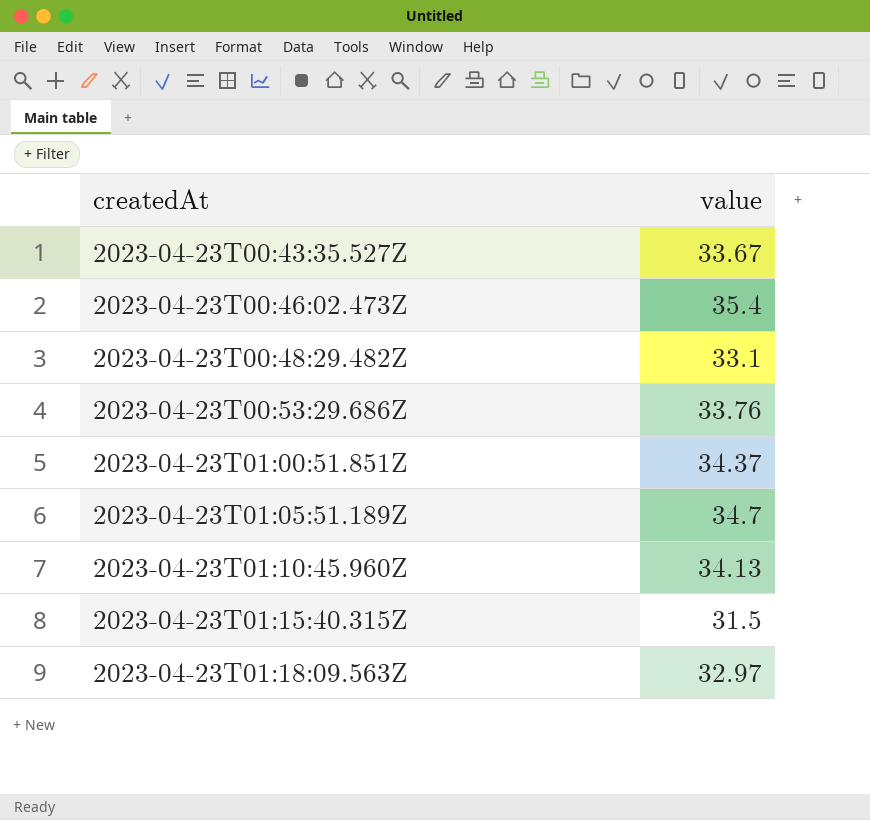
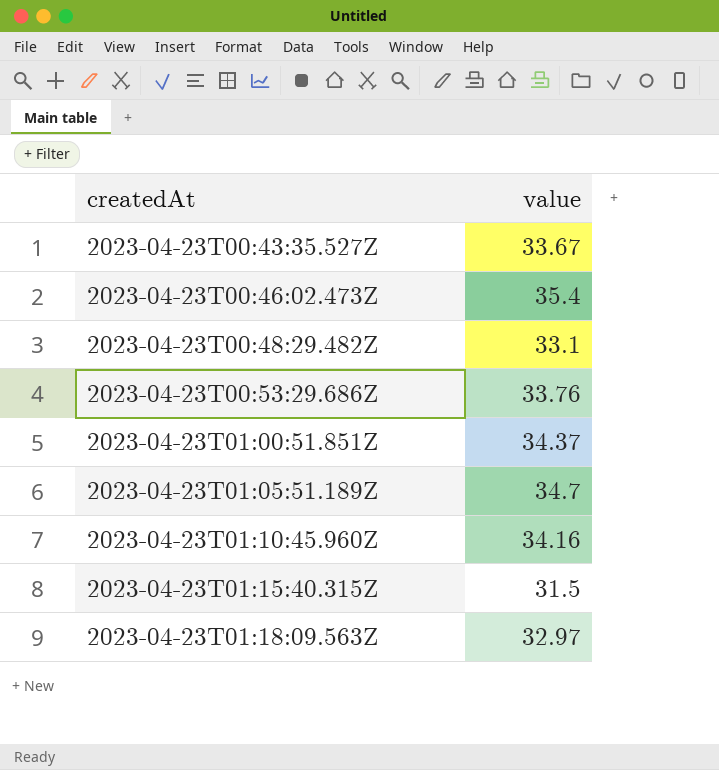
2023-04-23T01:10:45.960Z | value: 34.13 -> 34.16

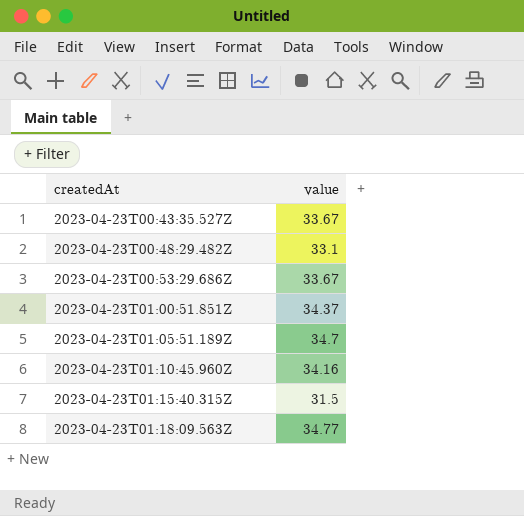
row 2023-04-23T00:46:02.473Z: 35.4 -> none
2023-04-23T00:53:29.686Z | value: 33.76 -> 33.67
2023-04-23T01:18:09.563Z | value: 32.97 -> 34.77

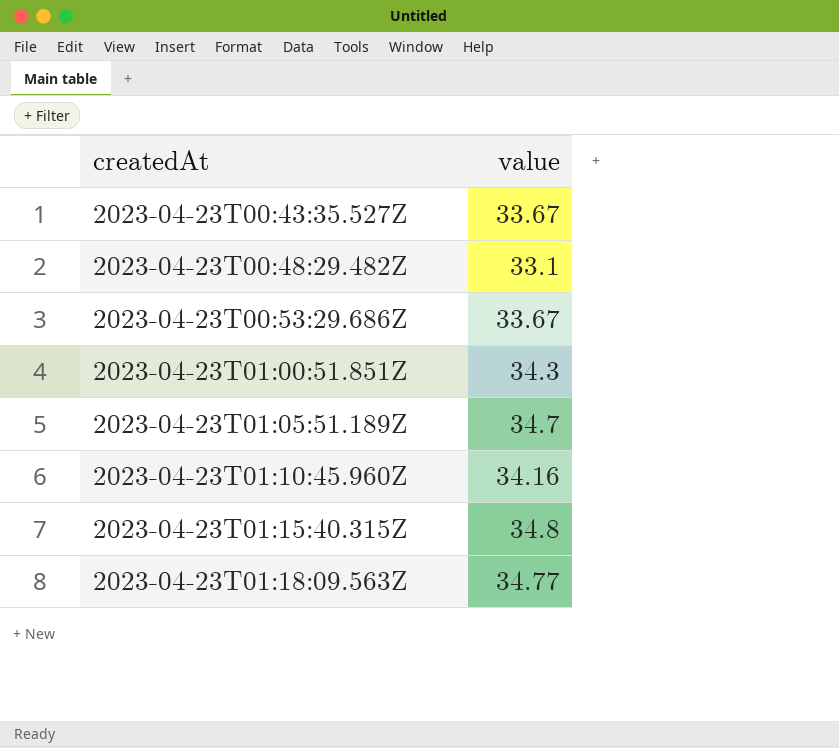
2023-04-23T01:00:51.851Z | value: 34.37 -> 34.3
2023-04-23T01:15:40.315Z | value: 31.5 -> 34.8

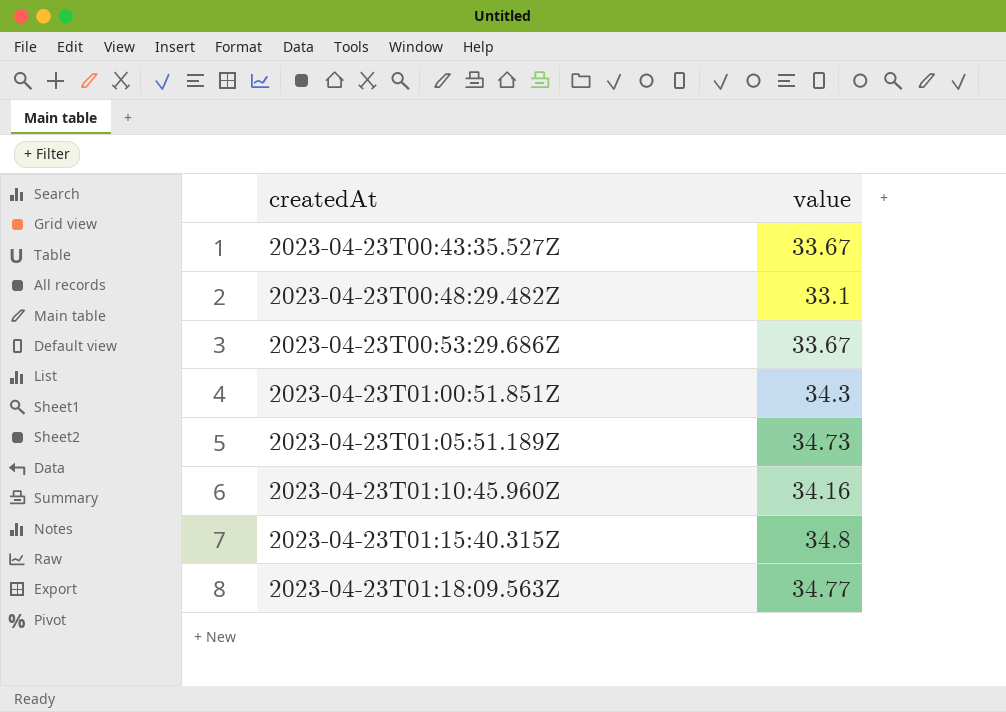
2023-04-23T01:05:51.189Z | value: 34.7 -> 34.73

